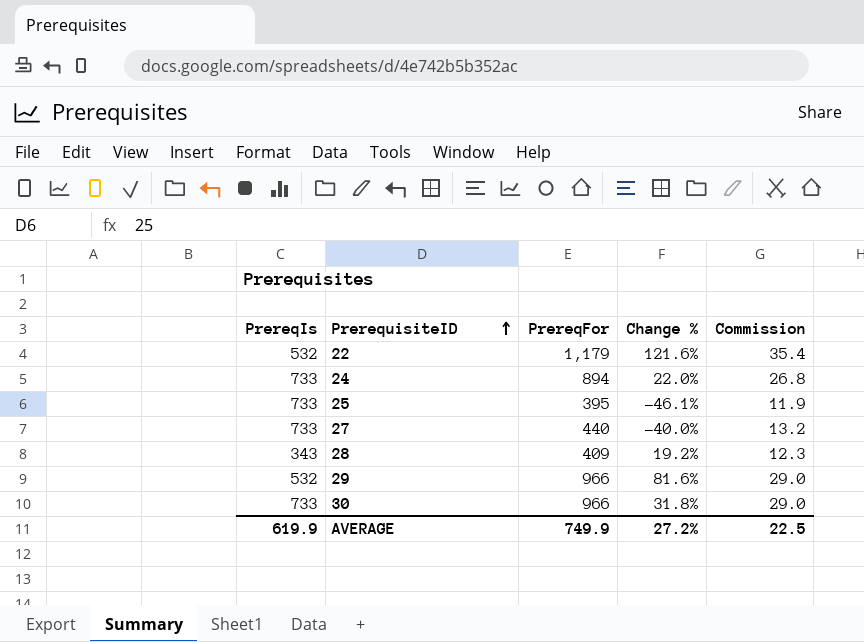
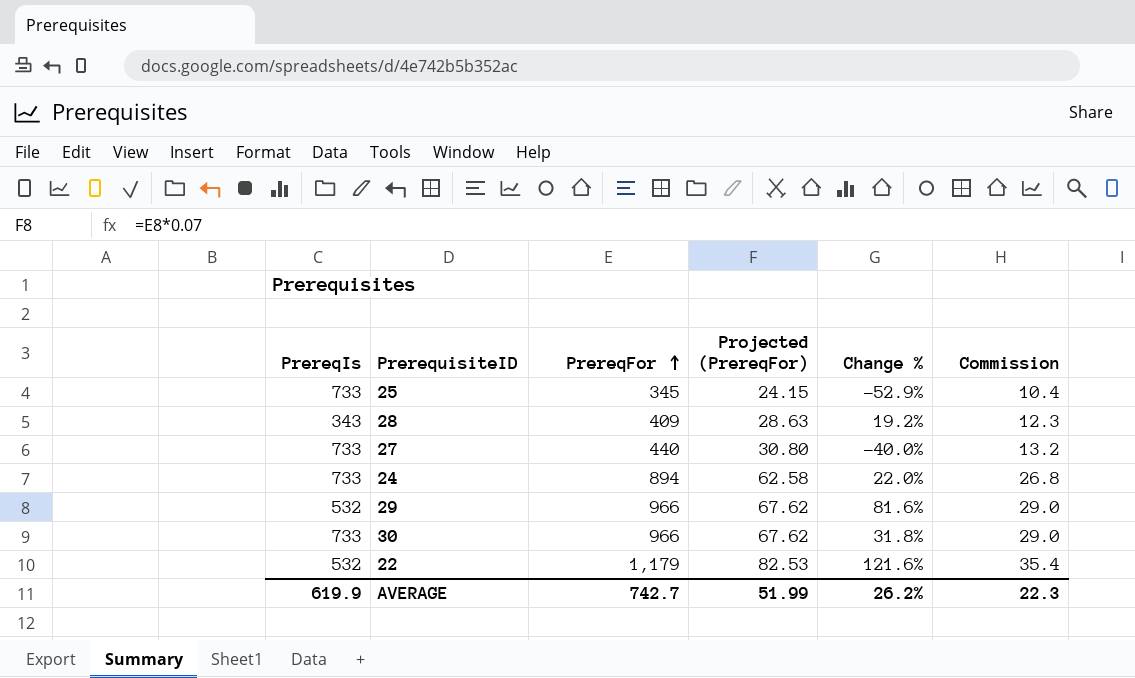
row order: PrerequisiteID ascending -> PrereqFor ascending
column Projected (PrereqFor) | formula: none -> [PrereqFor] * 0.07
25 | PrereqFor: 395 -> 345
25 | Change %: -46.1% -> -52.9%
25 | Commission: 11.9 -> 10.4
AVERAGE | PrereqFor: 749.9 -> 742.7
AVERAGE | Change %: 27.2% -> 26.2%
AVERAGE | Commission: 22.5 -> 22.3

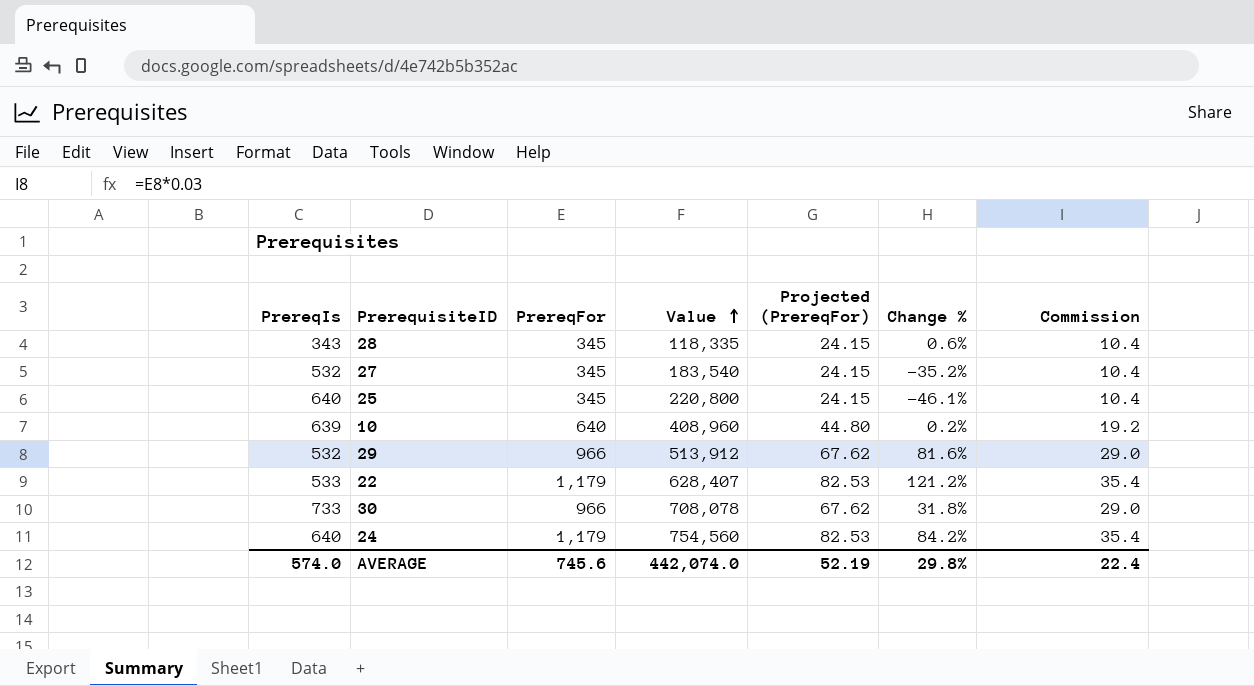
row order: PrereqFor ascending -> Value ascending
column Value | formula: none -> [PrereqIs] * [PrereqFor]
28 | PrereqFor: 409 -> 345
28 | Projected (PrereqFor): 28.63 -> 24.15
28 | Change %: 19.2% -> 0.6%
28 | Commission: 12.3 -> 10.4
27 | PrereqIs: 733 -> 532
27 | PrereqFor: 440 -> 345
27 | Projected (PrereqFor): 30.80 -> 24.15
27 | Change %: -40.0% -> -35.2%
27 | Commission: 13.2 -> 10.4
25 | PrereqIs: 733 -> 640
25 | Change %: -52.9% -> -46.1%
row 10: none -> 639 | 640 | 408,960 | 44.80 | 0.2% | 19.2
22 | PrereqIs: 532 -> 533
22 | Change %: 121.6% -> 121.2%
24 | PrereqIs: 733 -> 640
24 | PrereqFor: 894 -> 1,179
24 | Projected (PrereqFor): 62.58 -> 82.53
24 | Change %: 22.0% -> 84.2%
24 | Commission: 26.8 -> 35.4
AVERAGE | PrereqIs: 619.9 -> 574.0
AVERAGE | PrereqFor: 742.7 -> 745.6
AVERAGE | Projected (PrereqFor): 51.99 -> 52.19
AVERAGE | Change %: 26.2% -> 29.8%
AVERAGE | Commission: 22.3 -> 22.4

